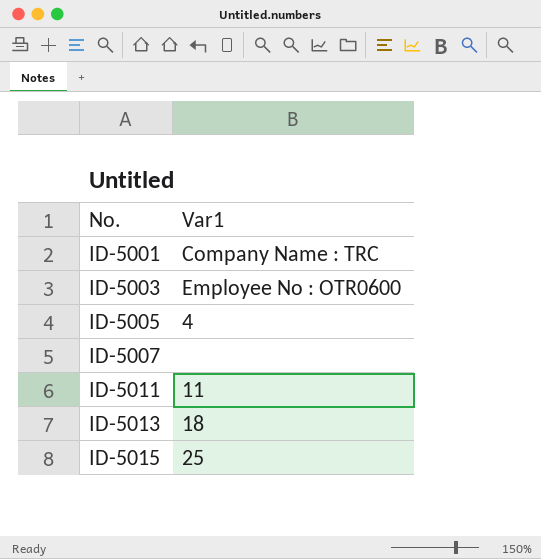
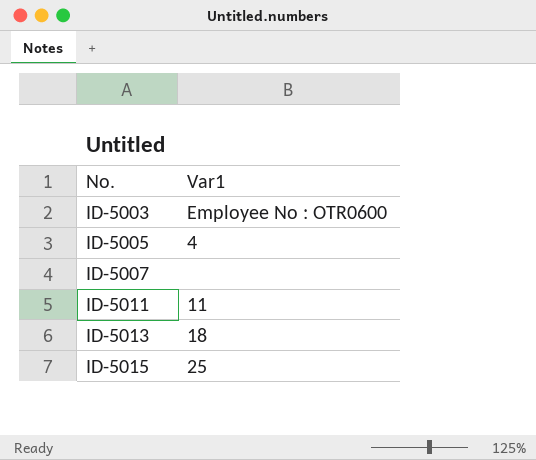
row ID-5001: Company Name : TRC -> none

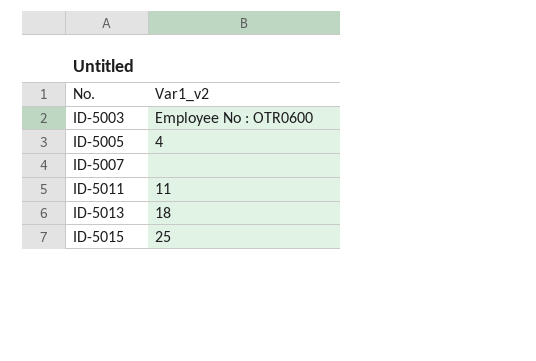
column name: Var1 -> Var1_v2

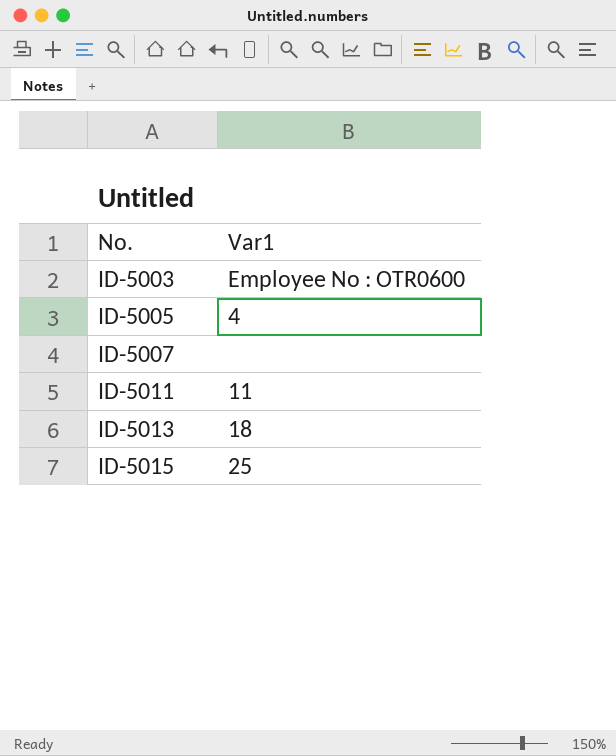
column name: Var1_v2 -> Var1

